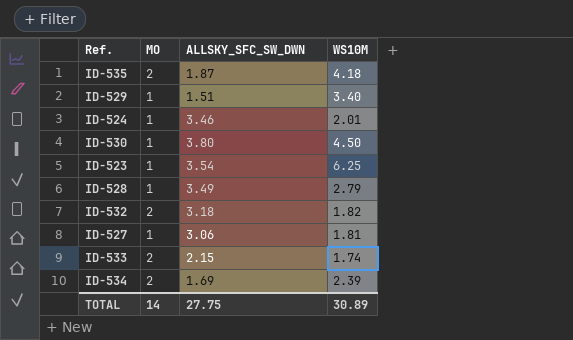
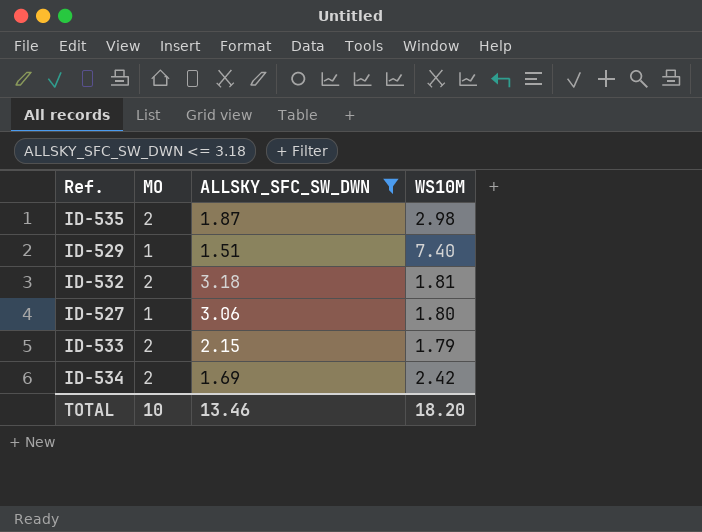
filter: none -> ALLSKY_SFC_SW_DWN <= 3.18
ID-535 | WS10M: 4.18 -> 2.98
ID-529 | WS10M: 3.40 -> 7.40
ID-532 | WS10M: 1.82 -> 1.81
ID-527 | WS10M: 1.81 -> 1.80
ID-533 | WS10M: 1.74 -> 1.79
ID-534 | WS10M: 2.39 -> 2.42
TOTAL | MO: 14 -> 10
TOTAL | ALLSKY_SFC_SW_DWN: 27.75 -> 13.46
TOTAL | WS10M: 30.89 -> 18.20

